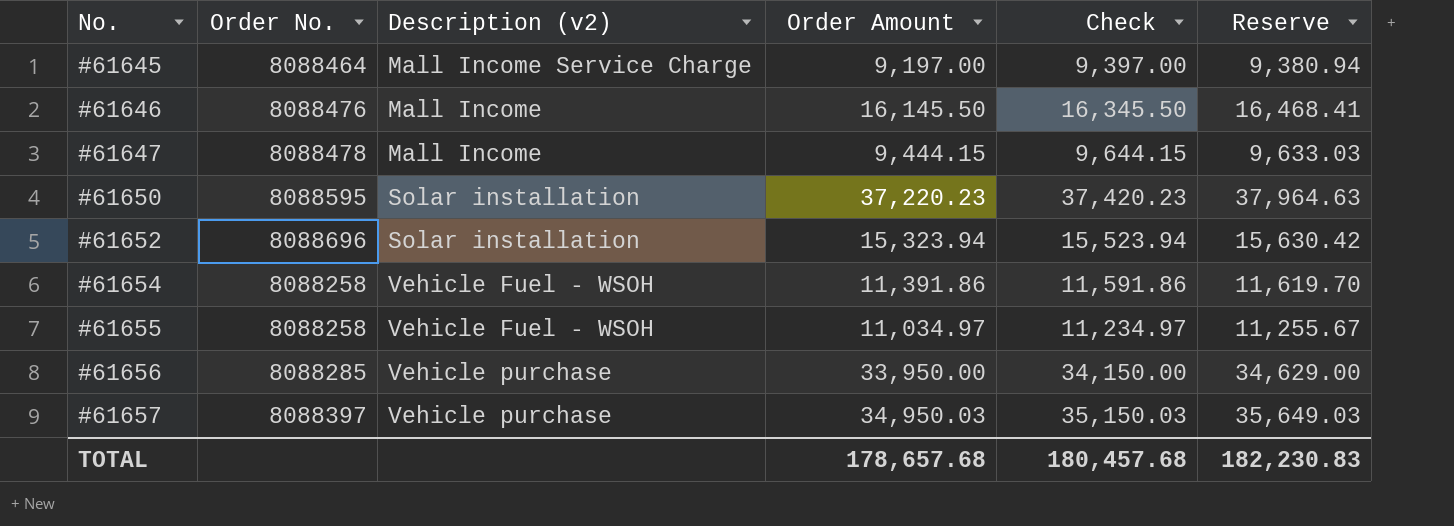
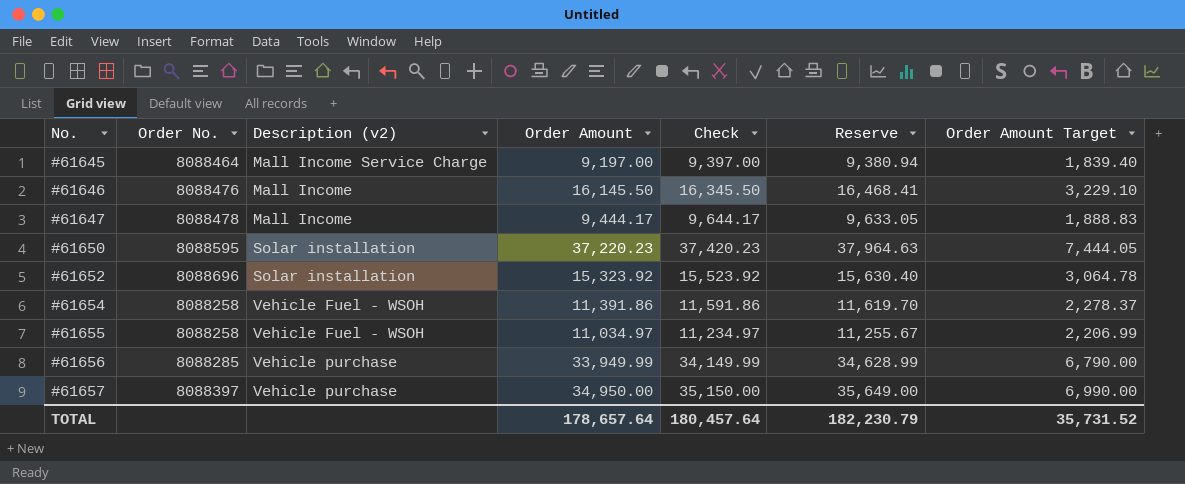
column Order Amount Target | formula: none -> [Order Amount] * 0.2
#61647 | Order Amount: 9,444.15 -> 9,444.17
#61647 | Check: 9,644.15 -> 9,644.17
#61647 | Reserve: 9,633.03 -> 9,633.05
#61652 | Order Amount: 15,323.94 -> 15,323.92
#61652 | Check: 15,523.94 -> 15,523.92
#61652 | Reserve: 15,630.42 -> 15,630.40
#61656 | Order Amount: 33,950.00 -> 33,949.99
#61656 | Check: 34,150.00 -> 34,149.99
#61656 | Reserve: 34,629.00 -> 34,628.99
#61657 | Order Amount: 34,950.03 -> 34,950.00
#61657 | Check: 35,150.03 -> 35,150.00
#61657 | Reserve: 35,649.03 -> 35,649.00
TOTAL | Order Amount: 178,657.68 -> 178,657.64
TOTAL | Check: 180,457.68 -> 180,457.64
TOTAL | Reserve: 182,230.83 -> 182,230.79

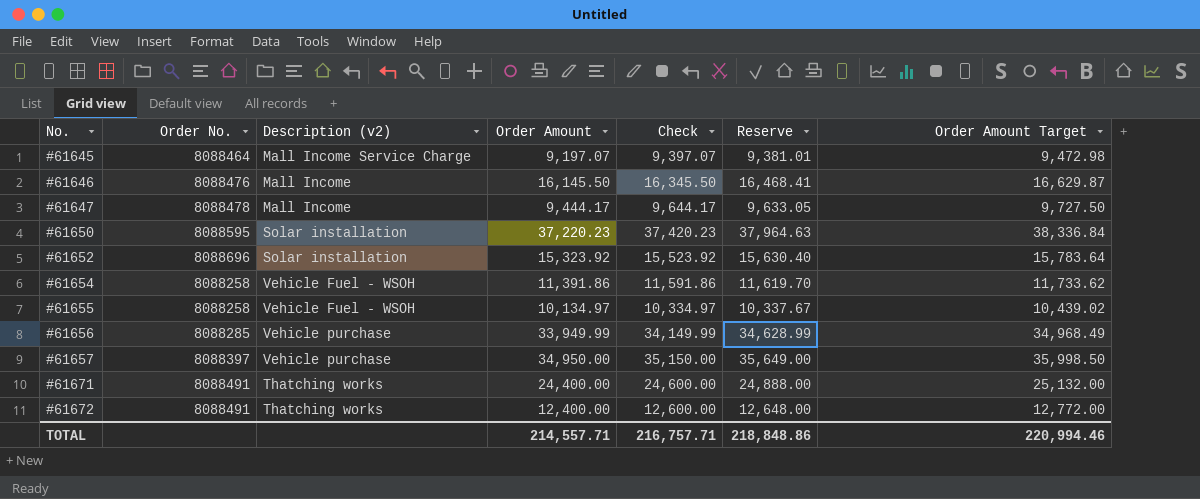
column Order Amount Target | formula: [Order Amount] * 0.2 -> [Order Amount] * 1.03
#61645 | Order Amount: 9,197.00 -> 9,197.07
#61645 | Check: 9,397.00 -> 9,397.07
#61645 | Reserve: 9,380.94 -> 9,381.01
#61655 | Order Amount: 11,034.97 -> 10,134.97
#61655 | Check: 11,234.97 -> 10,334.97
#61655 | Reserve: 11,255.67 -> 10,337.67
row #61671: none -> 8088491 | Thatching works | 24,400.00 | 24,600.00 | 24,888.00 | 25,132.00
row #61672: none -> 8088491 | Thatching works | 12,400.00 | 12,600.00 | 12,648.00 | 12,772.00
TOTAL | Order Amount: 178,657.64 -> 214,557.71
TOTAL | Check: 180,457.64 -> 216,757.71
TOTAL | Reserve: 182,230.79 -> 218,848.86
TOTAL | Order Amount Target: 35,731.52 -> 220,994.46

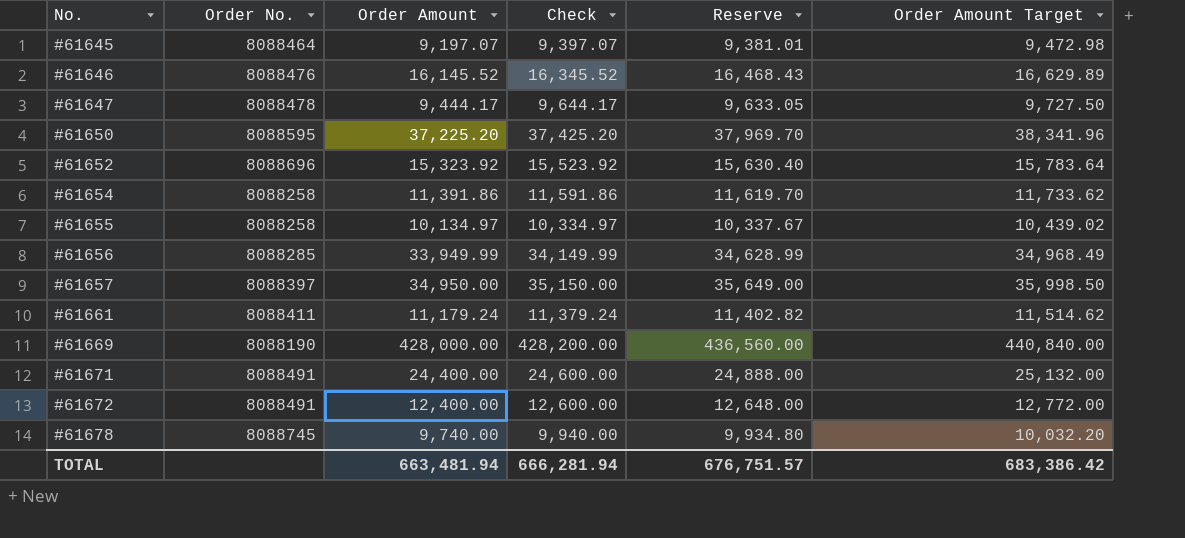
column Description (v2) | position: 3 -> none
#61646 | Order Amount: 16,145.50 -> 16,145.52
#61646 | Check: 16,345.50 -> 16,345.52
#61646 | Reserve: 16,468.41 -> 16,468.43
#61646 | Order Amount Target: 16,629.87 -> 16,629.89
#61650 | Order Amount: 37,220.23 -> 37,225.20
#61650 | Check: 37,420.23 -> 37,425.20
#61650 | Reserve: 37,964.63 -> 37,969.70
#61650 | Order Amount Target: 38,336.84 -> 38,341.96
row #61661: none -> 8088411 | 11,179.24 | 11,379.24 | 11,402.82 | 11,514.62
row #61669: none -> 8088190 | 428,000.00 | 428,200.00 | 436,560.00 | 440,840.00
row #61678: none -> 8088745 | 9,740.00 | 9,940.00 | 9,934.80 | 10,032.20
TOTAL | Order Amount: 214,557.71 -> 663,481.94
TOTAL | Check: 216,757.71 -> 666,281.94
TOTAL | Reserve: 218,848.86 -> 676,751.57
TOTAL | Order Amount Target: 220,994.46 -> 683,386.42

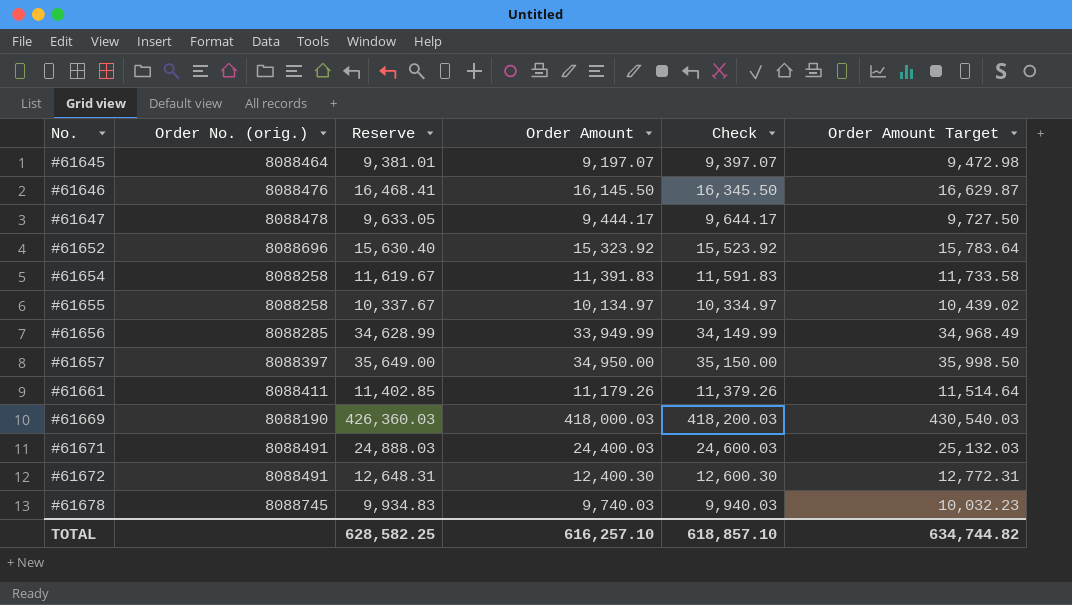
column name: Order No. -> Order No. (orig.)
column Reserve | position: 5 -> 3
row #61650: 8088595 | 37,225.20 | 37,425.20 | 37,969.70 | 38,341.96 -> none
#61646 | Reserve: 16,468.43 -> 16,468.41
#61646 | Order Amount: 16,145.52 -> 16,145.50
#61646 | Check: 16,345.52 -> 16,345.50
#61646 | Order Amount Target: 16,629.89 -> 16,629.87
#61654 | Reserve: 11,619.70 -> 11,619.67
#61654 | Order Amount: 11,391.86 -> 11,391.83
#61654 | Check: 11,591.86 -> 11,591.83
#61654 | Order Amount Target: 11,733.62 -> 11,733.58
#61661 | Reserve: 11,402.82 -> 11,402.85
#61661 | Order Amount: 11,179.24 -> 11,179.26
#61661 | Check: 11,379.24 -> 11,379.26
#61661 | Order Amount Target: 11,514.62 -> 11,514.64
#61669 | Reserve: 436,560.00 -> 426,360.03
#61669 | Order Amount: 428,000.00 -> 418,000.03
#61669 | Check: 428,200.00 -> 418,200.03
#61669 | Order Amount Target: 440,840.00 -> 430,540.03
#61671 | Reserve: 24,888.00 -> 24,888.03
#61671 | Order Amount: 24,400.00 -> 24,400.03
#61671 | Check: 24,600.00 -> 24,600.03
#61671 | Order Amount Target: 25,132.00 -> 25,132.03
#61672 | Reserve: 12,648.00 -> 12,648.31
#61672 | Order Amount: 12,400.00 -> 12,400.30
#61672 | Check: 12,600.00 -> 12,600.30
#61672 | Order Amount Target: 12,772.00 -> 12,772.31
#61678 | Reserve: 9,934.80 -> 9,934.83
#61678 | Order Amount: 9,740.00 -> 9,740.03
#61678 | Check: 9,940.00 -> 9,940.03
#61678 | Order Amount Target: 10,032.20 -> 10,032.23
TOTAL | Reserve: 676,751.57 -> 628,582.25
TOTAL | Order Amount: 663,481.94 -> 616,257.10
TOTAL | Check: 666,281.94 -> 618,857.10
TOTAL | Order Amount Target: 683,386.42 -> 634,744.82

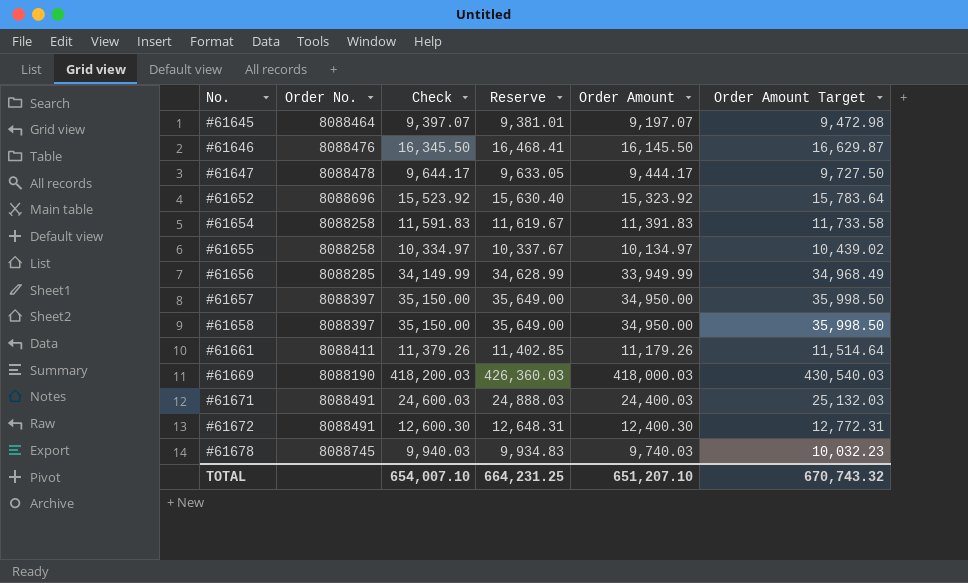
column name: Order No. (orig.) -> Order No.
column Check | position: 5 -> 3
row #61658: none -> 8088397 | 35,150.00 | 35,649.00 | 34,950.00 | 35,998.50
TOTAL | Check: 618,857.10 -> 654,007.10
TOTAL | Reserve: 628,582.25 -> 664,231.25
TOTAL | Order Amount: 616,257.10 -> 651,207.10
TOTAL | Order Amount Target: 634,744.82 -> 670,743.32

